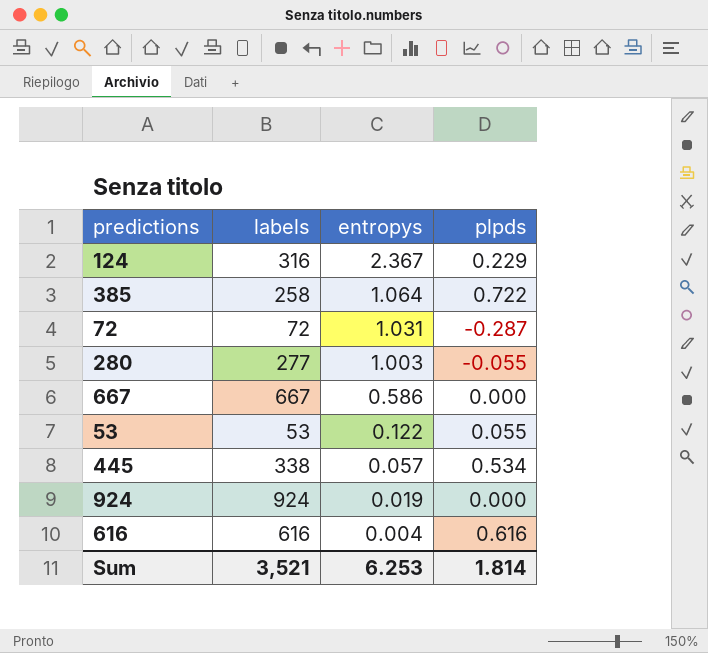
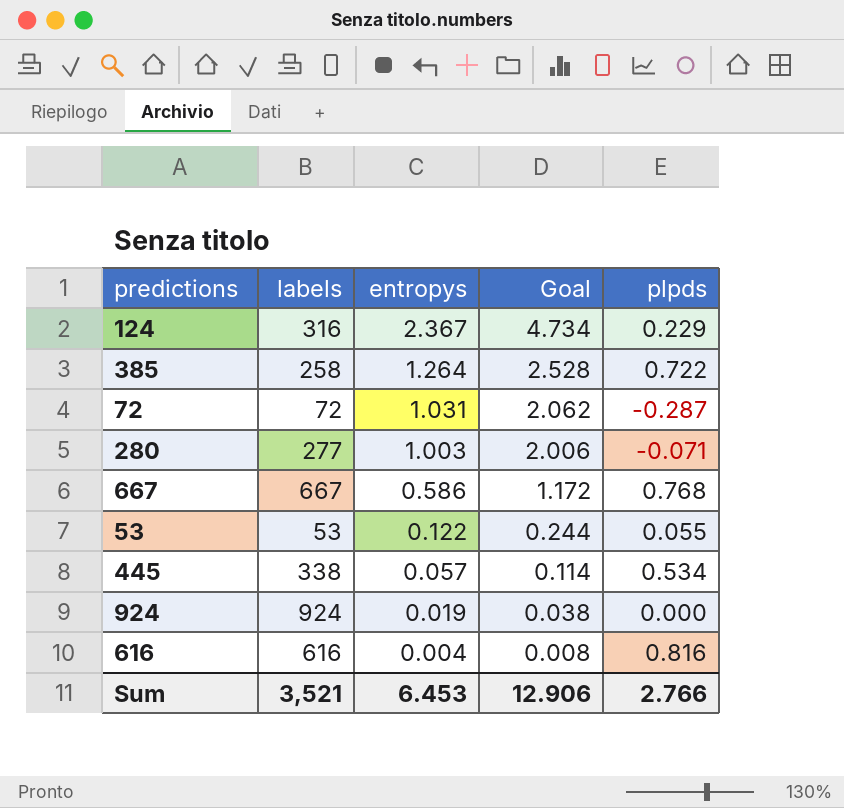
column Goal | formula: none -> [entropys] * 2
385 | entropys: 1.064 -> 1.264
280 | plpds: -0.055 -> -0.071
667 | plpds: 0.000 -> 0.768
616 | plpds: 0.616 -> 0.816
Sum | entropys: 6.253 -> 6.453
Sum | plpds: 1.814 -> 2.766

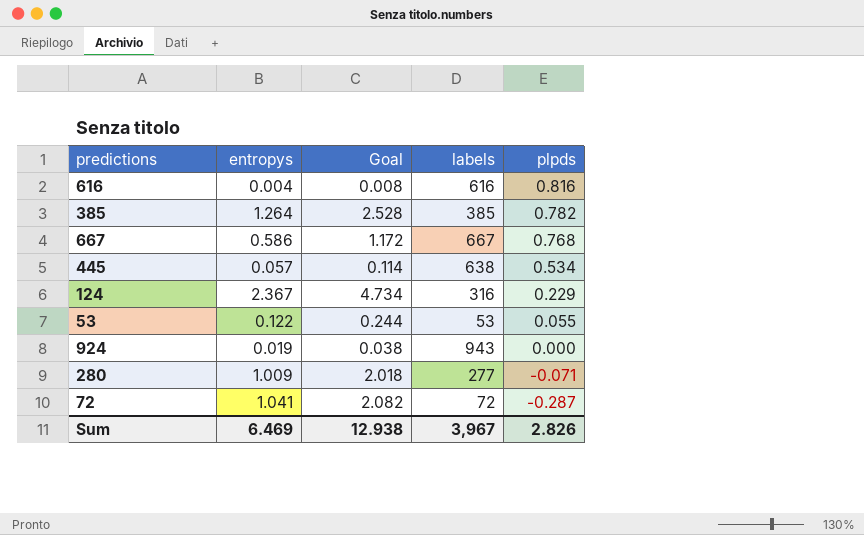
row order: entropys descending -> plpds descending
column labels | position: 2 -> 4
385 | labels: 258 -> 385
385 | plpds: 0.722 -> 0.782
445 | labels: 338 -> 638
924 | labels: 924 -> 943
280 | entropys: 1.003 -> 1.009
280 | Goal: 2.006 -> 2.018
72 | entropys: 1.031 -> 1.041
72 | Goal: 2.062 -> 2.082
Sum | entropys: 6.453 -> 6.469
Sum | Goal: 12.906 -> 12.938
Sum | labels: 3,521 -> 3,967
Sum | plpds: 2.766 -> 2.826

